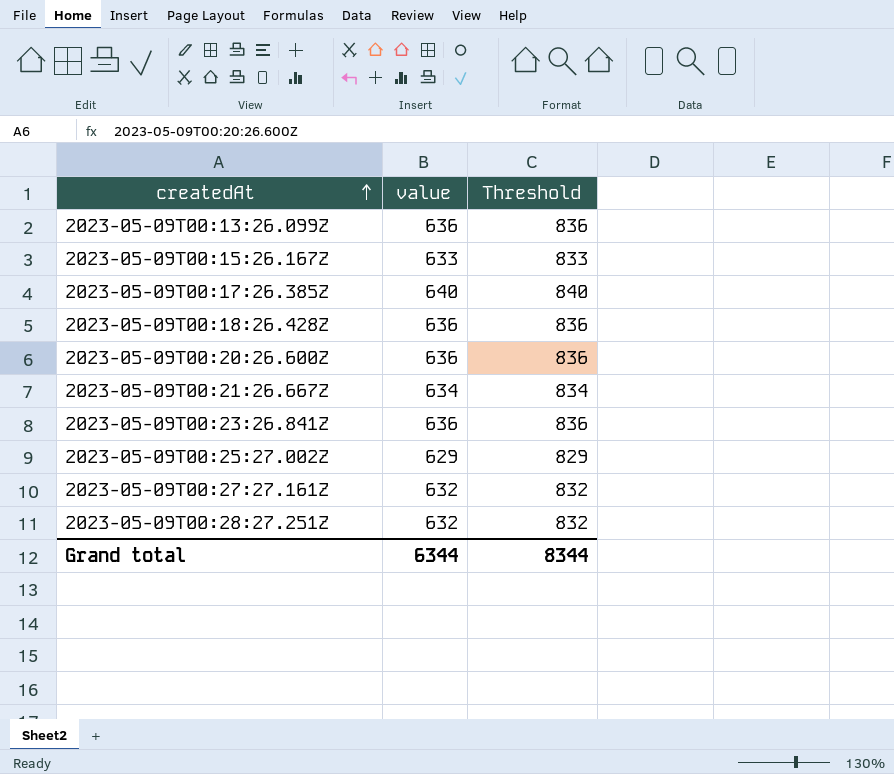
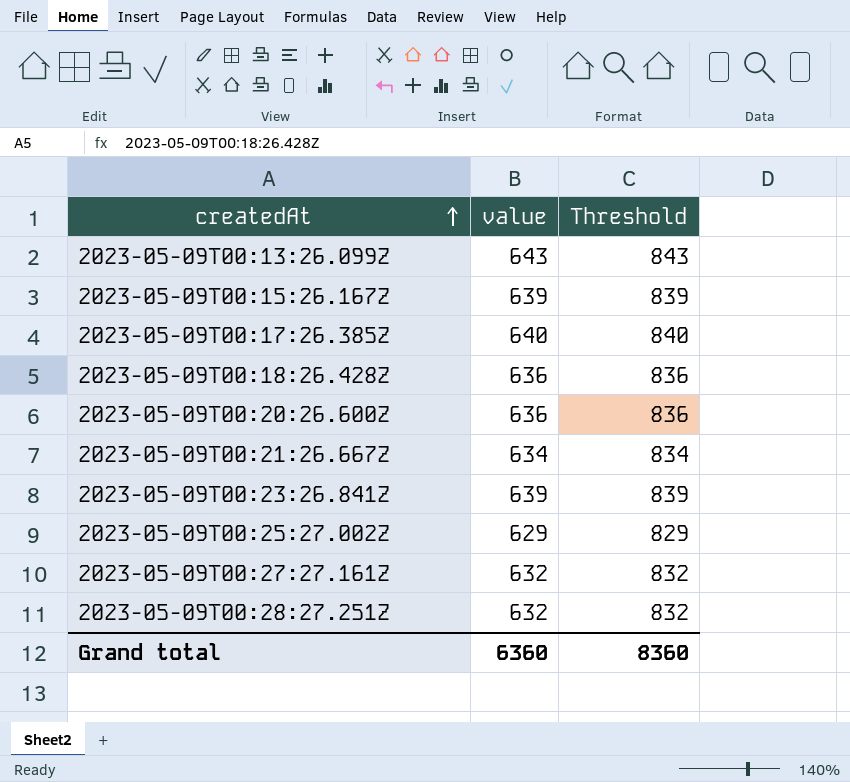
2023-05-09T00:13:26.099Z | value: 636 -> 643
2023-05-09T00:13:26.099Z | Threshold: 836 -> 843
2023-05-09T00:15:26.167Z | value: 633 -> 639
2023-05-09T00:15:26.167Z | Threshold: 833 -> 839
2023-05-09T00:23:26.841Z | value: 636 -> 639
2023-05-09T00:23:26.841Z | Threshold: 836 -> 839
Grand total | value: 6344 -> 6360
Grand total | Threshold: 8344 -> 8360

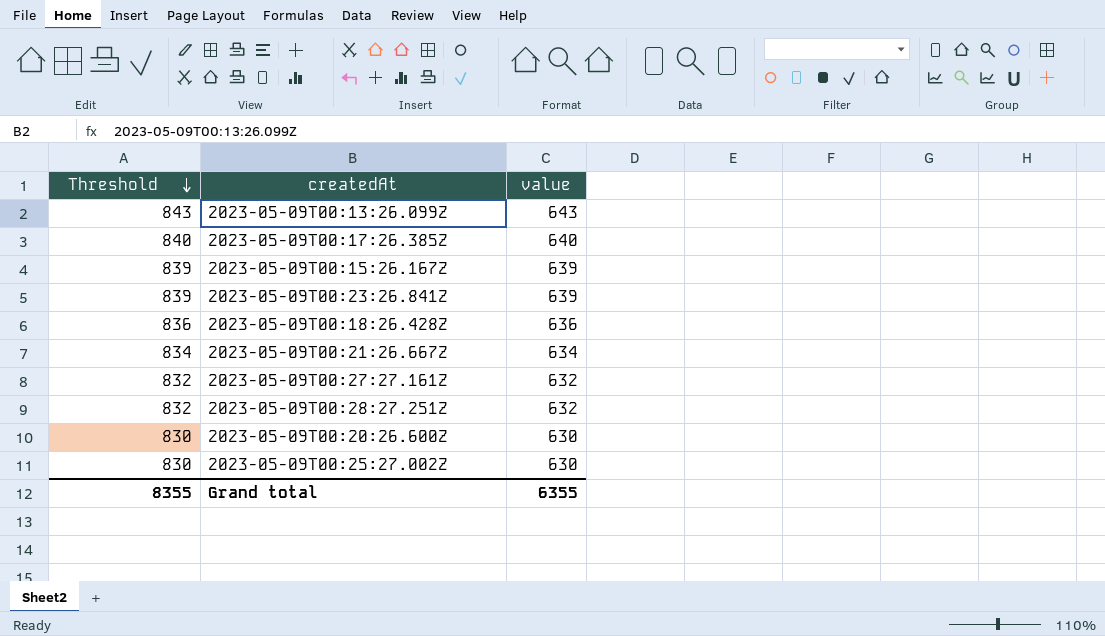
row order: createdAt ascending -> Threshold descending
column Threshold | position: 3 -> 1
2023-05-09T00:20:26.600Z | Threshold: 836 -> 830
2023-05-09T00:20:26.600Z | value: 636 -> 630
2023-05-09T00:25:27.002Z | Threshold: 829 -> 830
2023-05-09T00:25:27.002Z | value: 629 -> 630
Grand total | Threshold: 8360 -> 8355
Grand total | value: 6360 -> 6355

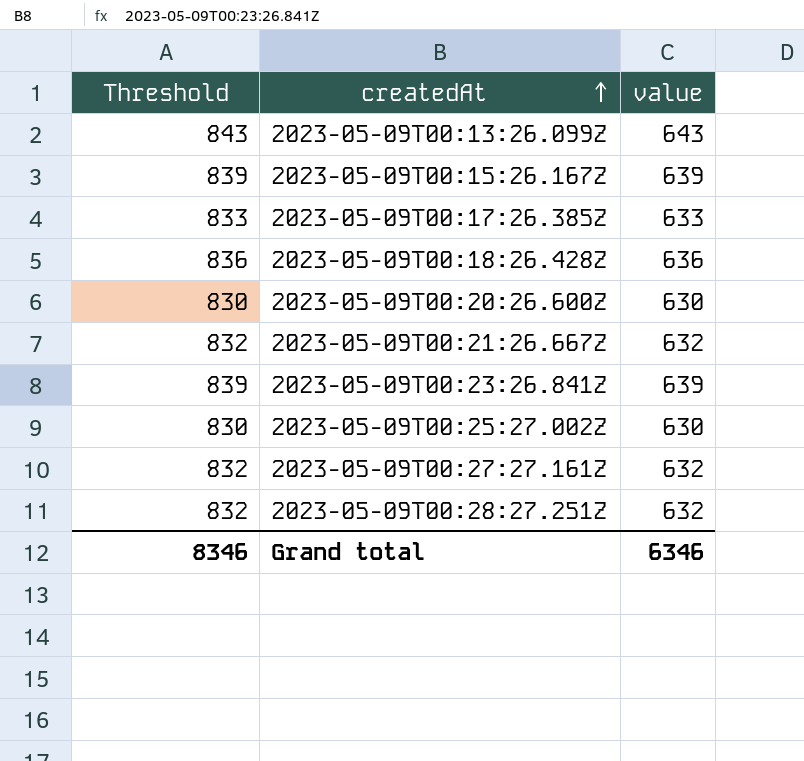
row order: Threshold descending -> createdAt ascending
2023-05-09T00:17:26.385Z | Threshold: 840 -> 833
2023-05-09T00:17:26.385Z | value: 640 -> 633
2023-05-09T00:21:26.667Z | Threshold: 834 -> 832
2023-05-09T00:21:26.667Z | value: 634 -> 632
Grand total | Threshold: 8355 -> 8346
Grand total | value: 6355 -> 6346

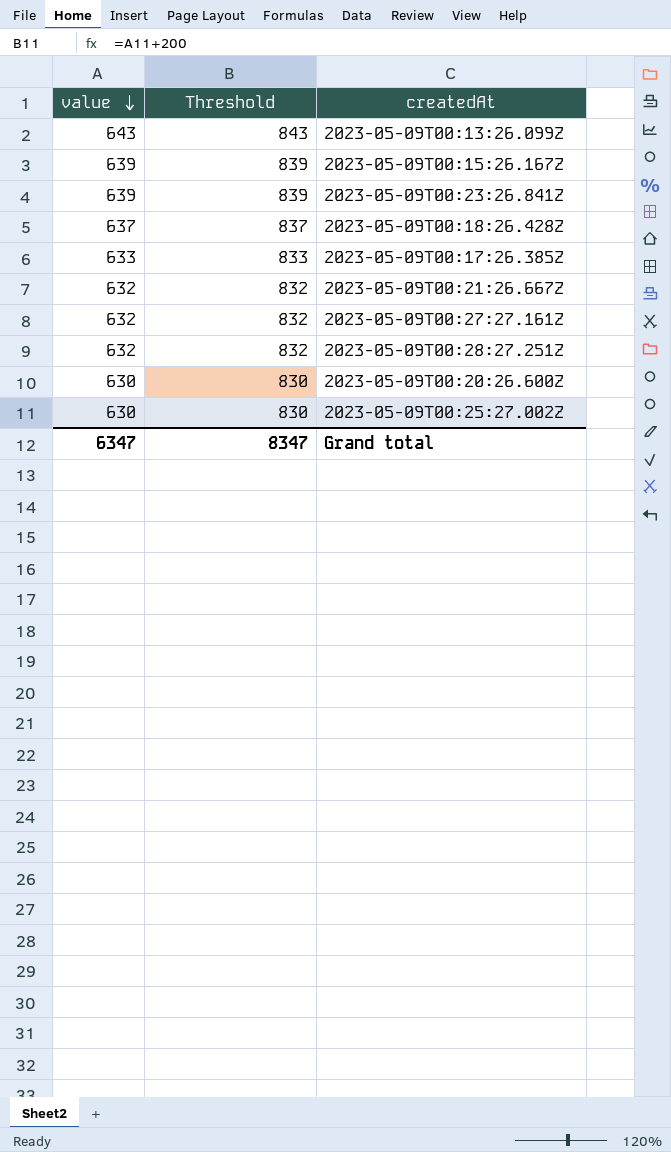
row order: createdAt ascending -> value descending
column value | position: 3 -> 1
2023-05-09T00:18:26.428Z | value: 636 -> 637
2023-05-09T00:18:26.428Z | Threshold: 836 -> 837
Grand total | value: 6346 -> 6347
Grand total | Threshold: 8346 -> 8347

